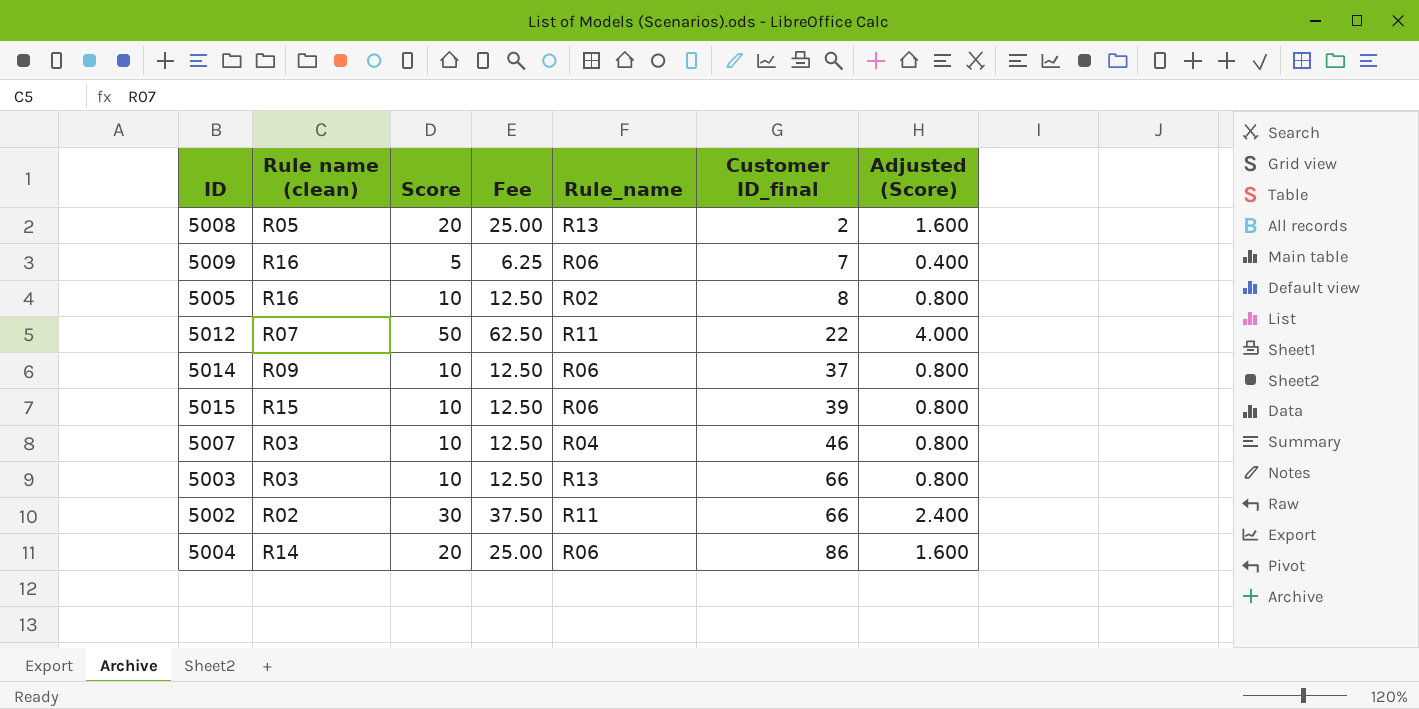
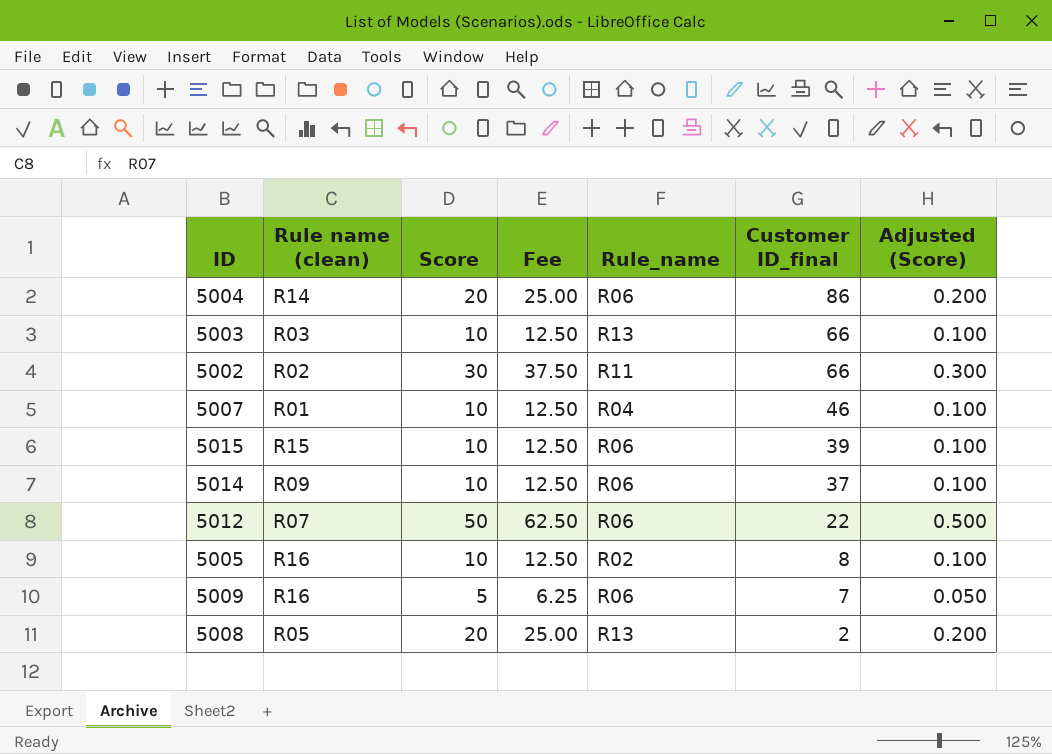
row order: Customer ID_final ascending -> Customer ID_final descending
column Adjusted (Score) | formula: [Score] * 0.08 -> [Score] * 0.01
5007 | Rule name (clean): R03 -> R01
5012 | Rule_name: R11 -> R06

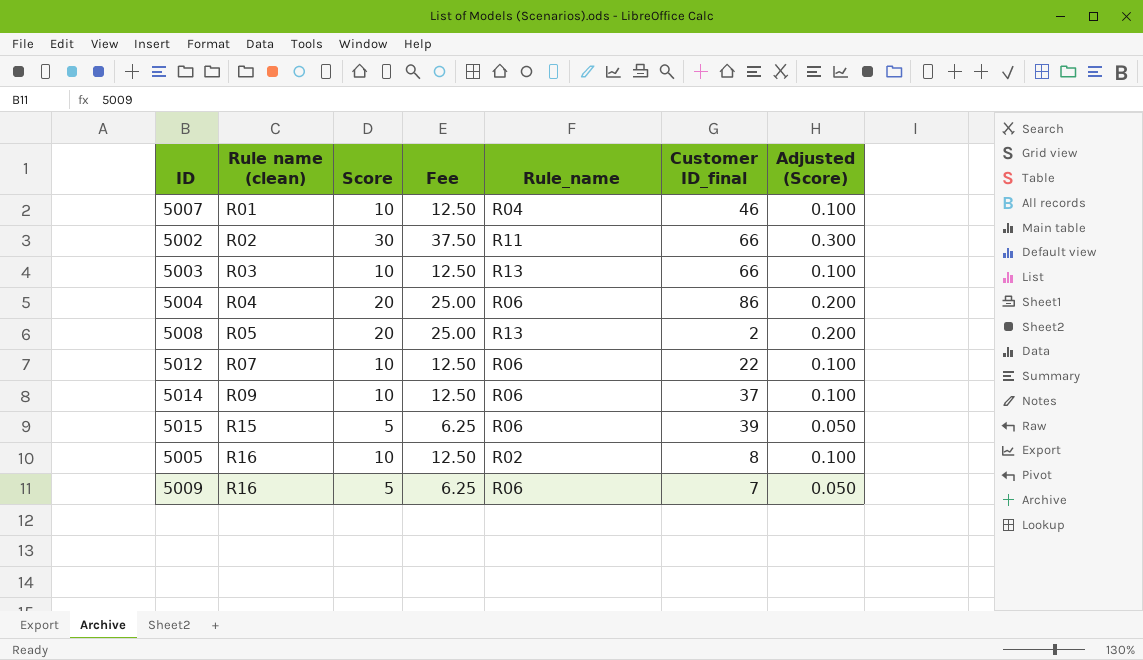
row order: Customer ID_final descending -> Rule name (clean) ascending
5004 | Rule name (clean): R14 -> R04
5012 | Score: 50 -> 10
5012 | Fee: 62.50 -> 12.50
5012 | Adjusted (Score): 0.500 -> 0.100
5015 | Score: 10 -> 5
5015 | Fee: 12.50 -> 6.25
5015 | Adjusted (Score): 0.100 -> 0.050

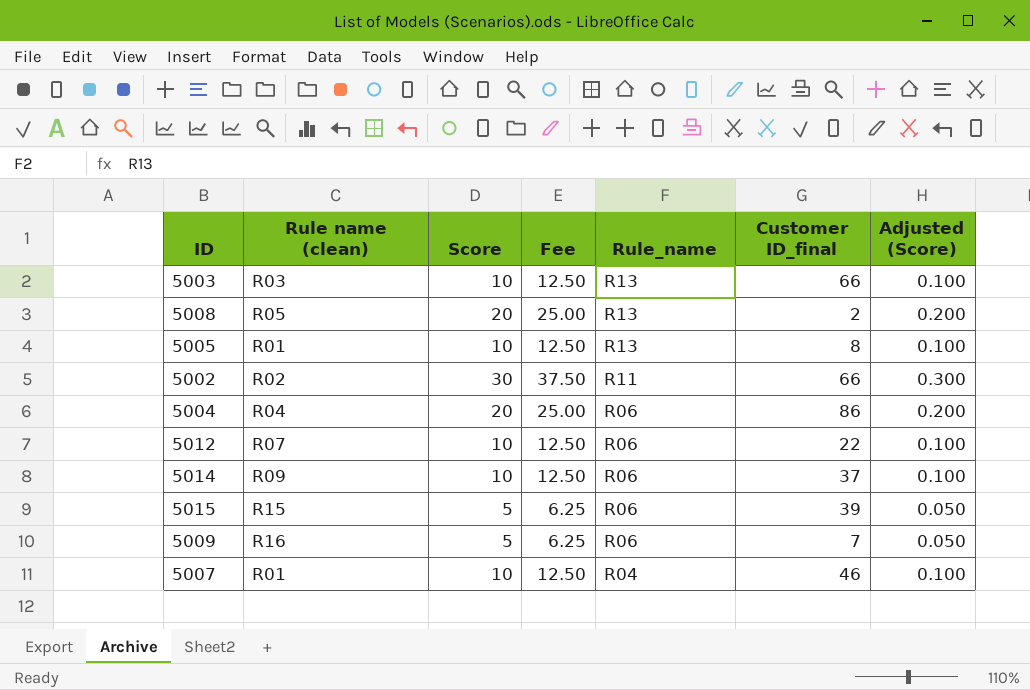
row order: Rule name (clean) ascending -> Rule_name descending
5005 | Rule name (clean): R16 -> R01
5005 | Rule_name: R02 -> R13

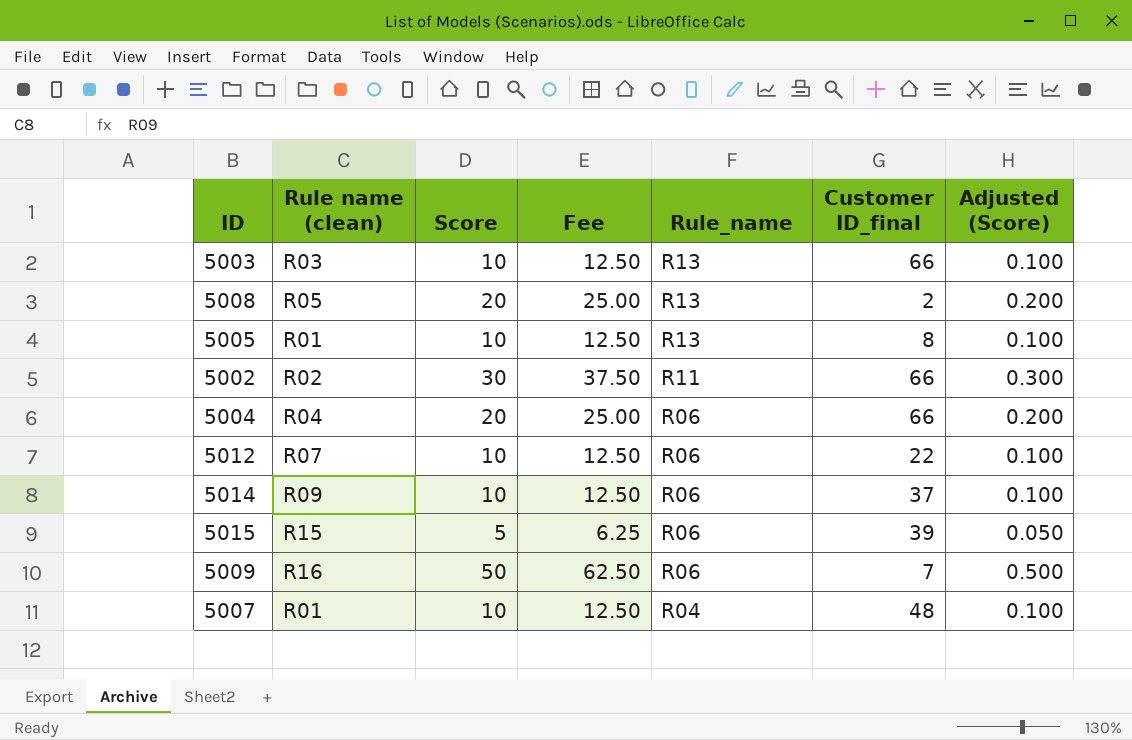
5004 | Customer ID_final: 86 -> 66
5009 | Score: 5 -> 50
5009 | Fee: 6.25 -> 62.50
5009 | Adjusted (Score): 0.050 -> 0.500
5007 | Customer ID_final: 46 -> 48

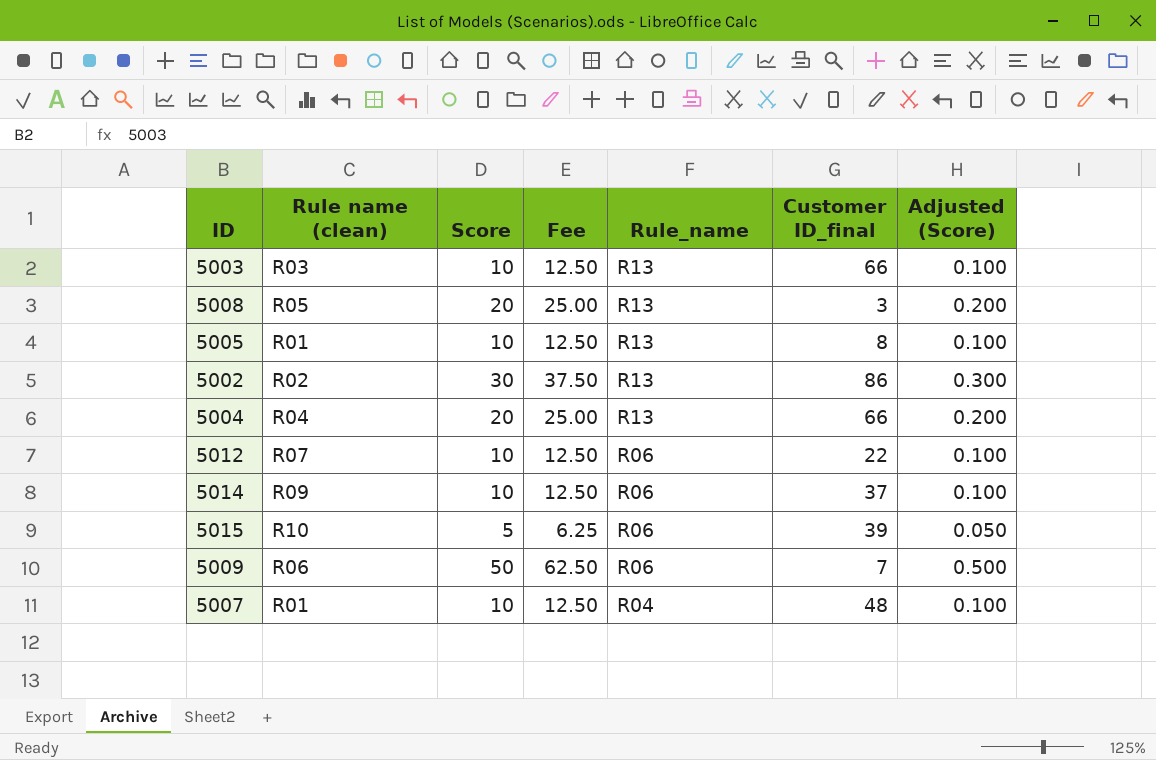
5008 | Customer ID_final: 2 -> 3
5002 | Rule_name: R11 -> R13
5002 | Customer ID_final: 66 -> 86
5004 | Rule_name: R06 -> R13
5015 | Rule name (clean): R15 -> R10
5009 | Rule name (clean): R16 -> R06

